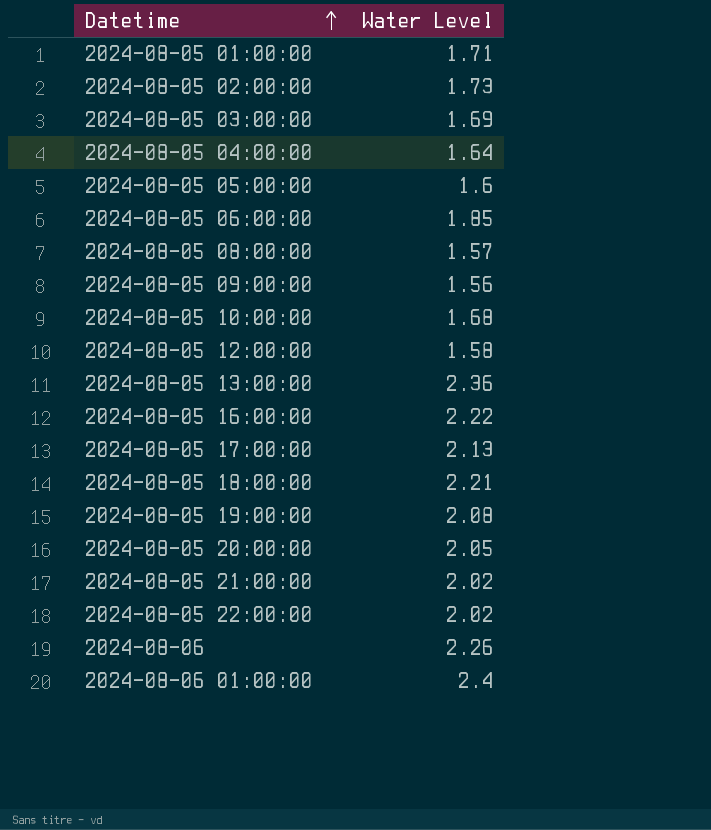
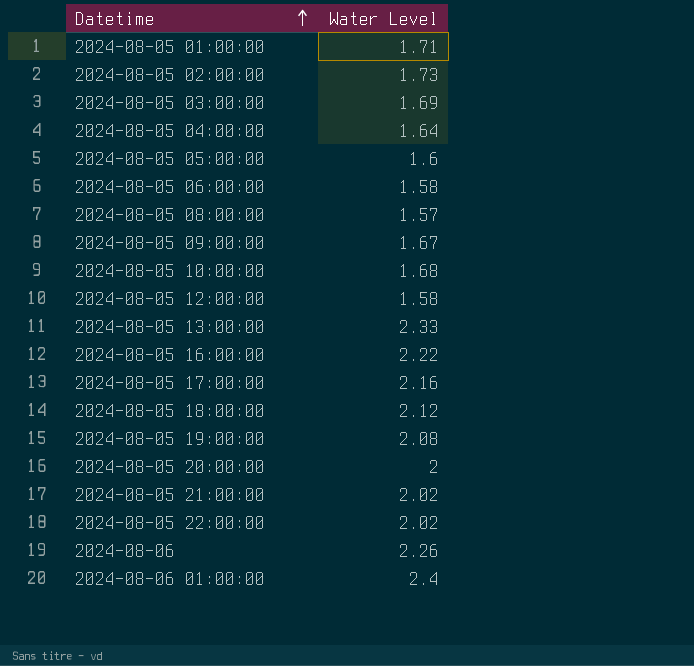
2024-08-05 06:00:00 | Water Level: 1.85 -> 1.58
2024-08-05 09:00:00 | Water Level: 1.56 -> 1.67
2024-08-05 13:00:00 | Water Level: 2.36 -> 2.33
2024-08-05 17:00:00 | Water Level: 2.13 -> 2.16
2024-08-05 18:00:00 | Water Level: 2.21 -> 2.12
2024-08-05 20:00:00 | Water Level: 2.05 -> 2

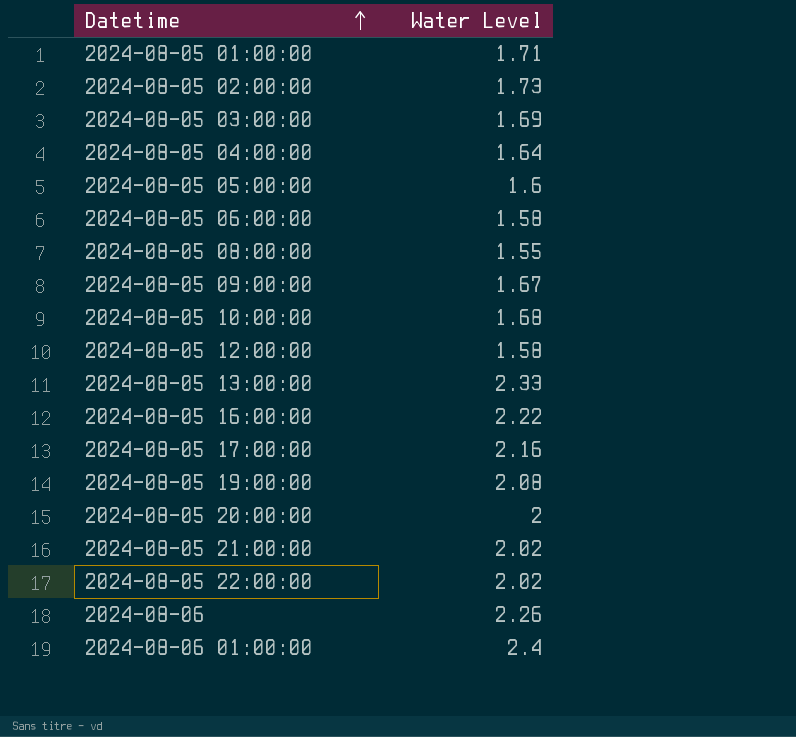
row 2024-08-05 18:00:00: 2.12 -> none
2024-08-05 08:00:00 | Water Level: 1.57 -> 1.55

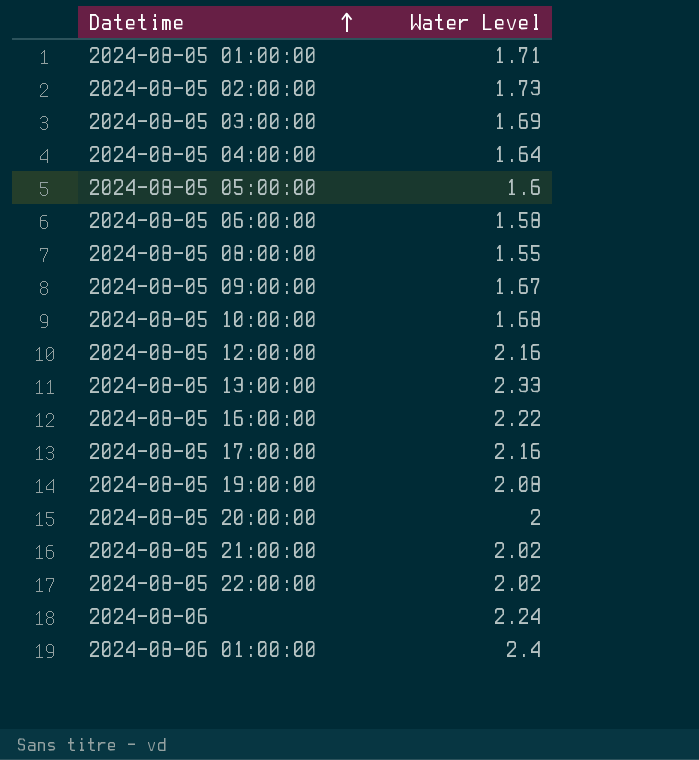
2024-08-05 12:00:00 | Water Level: 1.58 -> 2.16
2024-08-06 | Water Level: 2.26 -> 2.24

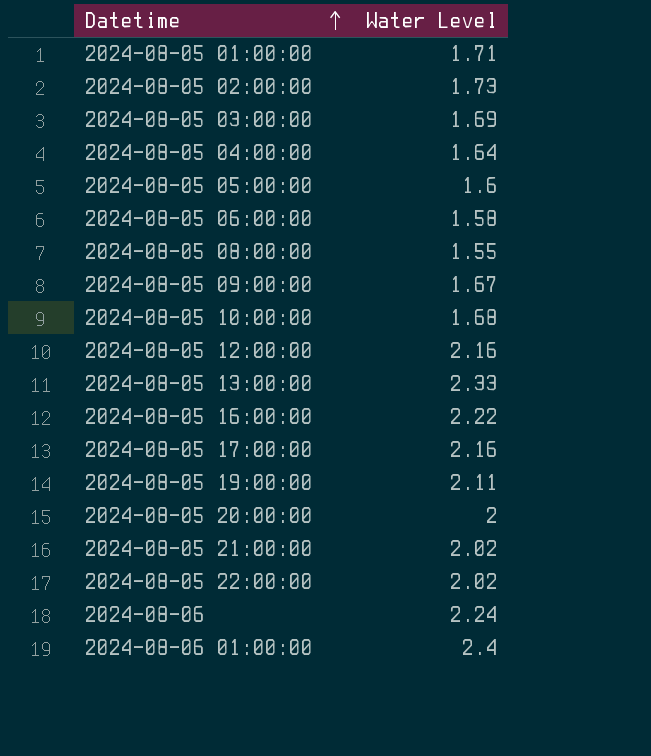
2024-08-05 19:00:00 | Water Level: 2.08 -> 2.11

